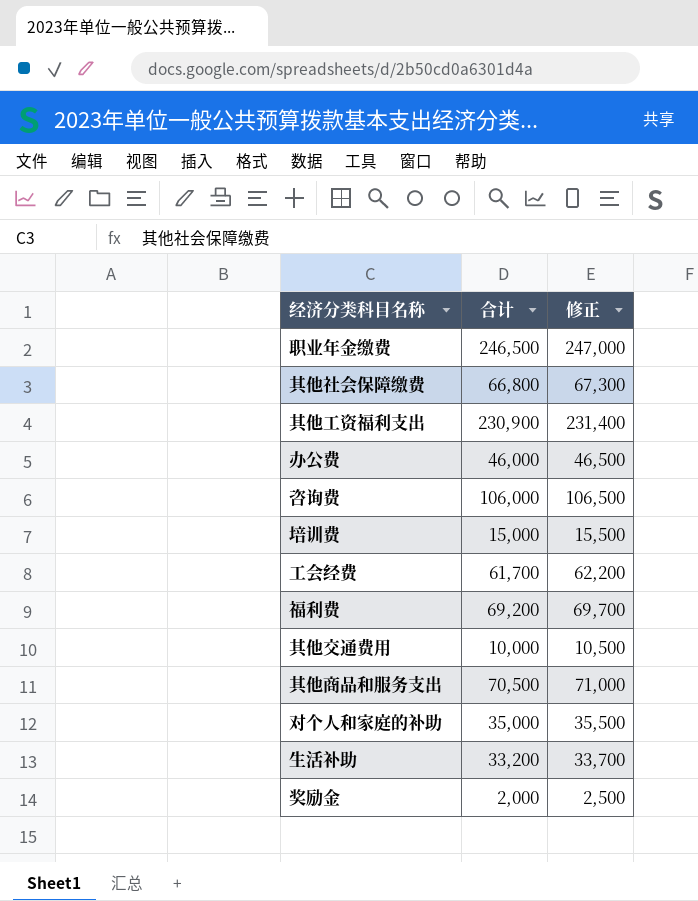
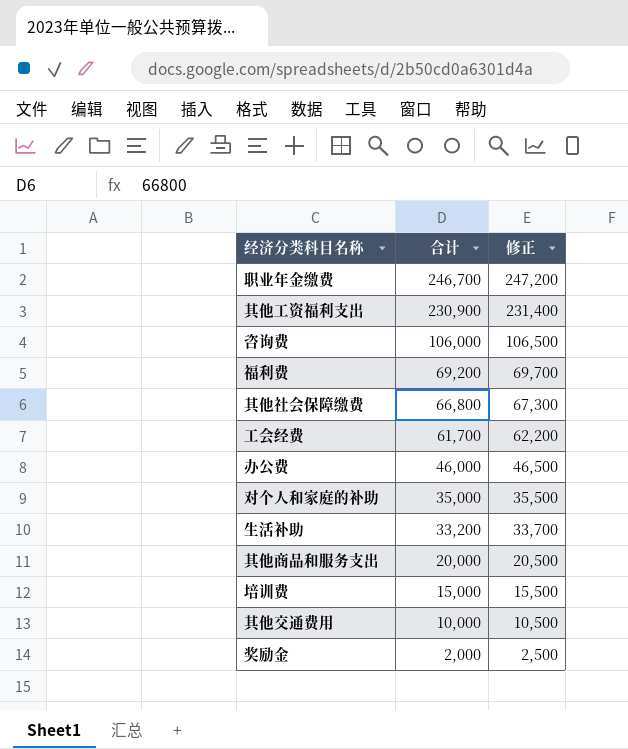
row order: none -> 合计 descending
职业年金缴费 | 合计: 246,500 -> 246,700
职业年金缴费 | 修正: 247,000 -> 247,200
其他商品和服务支出 | 合计: 70,500 -> 20,000
其他商品和服务支出 | 修正: 71,000 -> 20,500

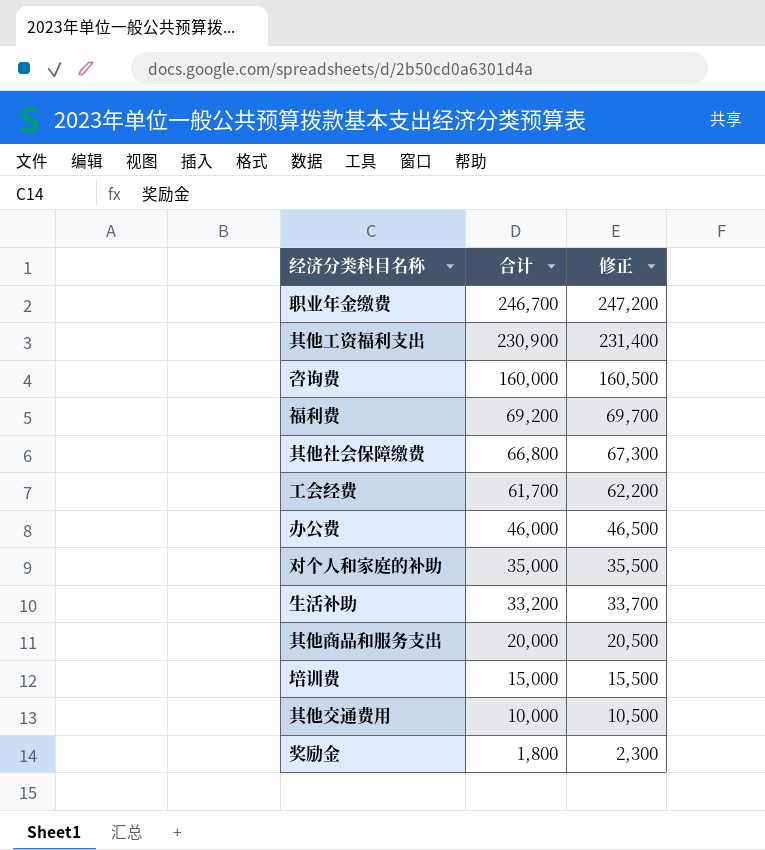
咨询费 | 合计: 106,000 -> 160,000
咨询费 | 修正: 106,500 -> 160,500
奖励金 | 合计: 2,000 -> 1,800
奖励金 | 修正: 2,500 -> 2,300

